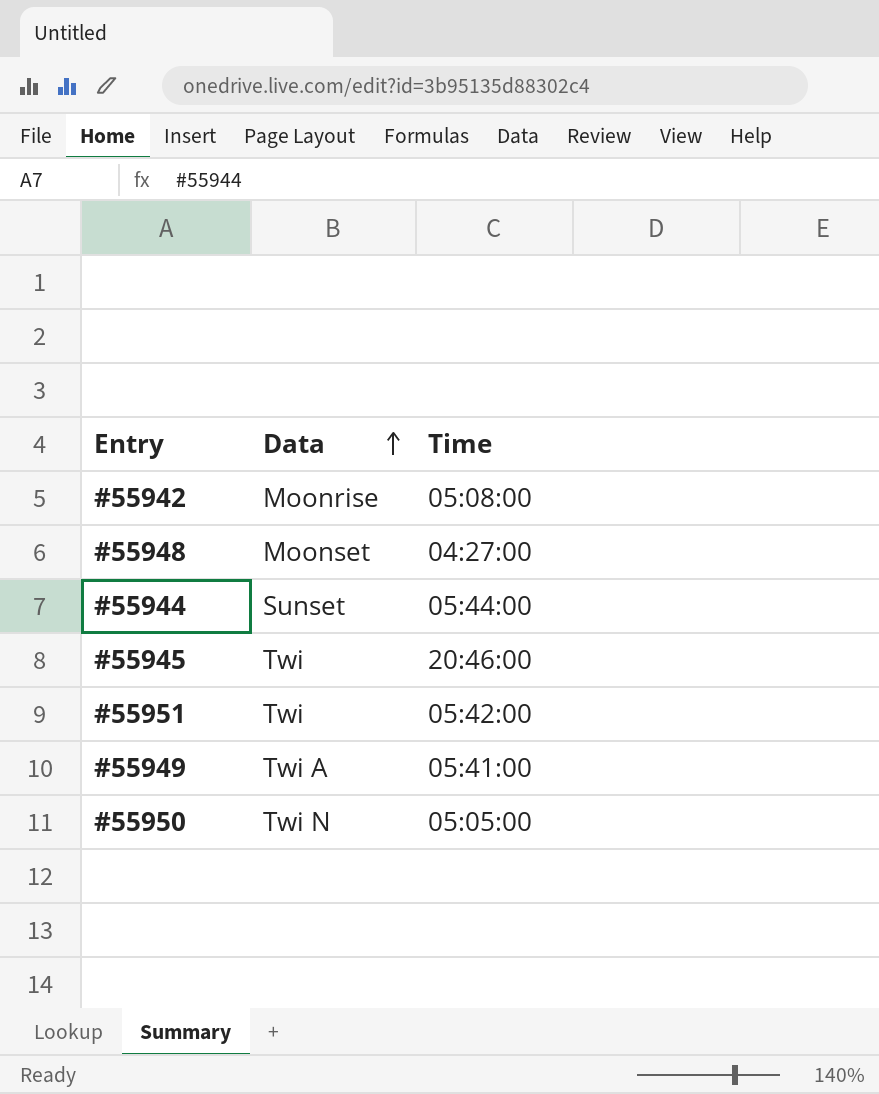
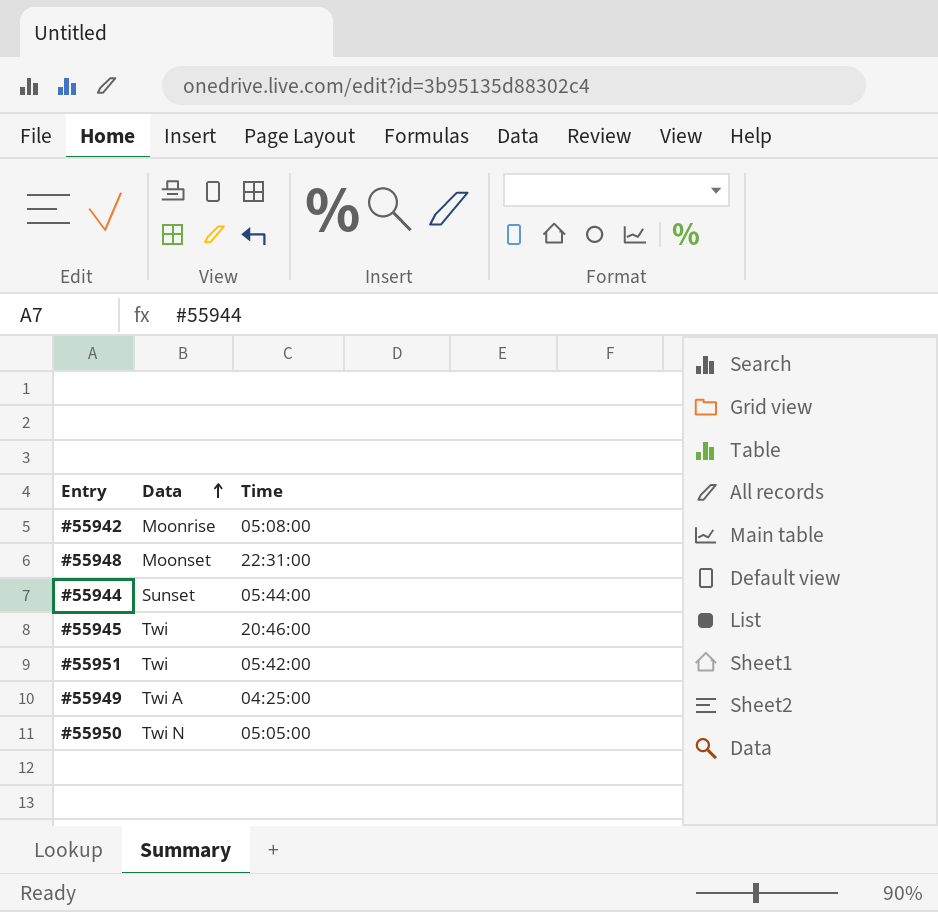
#55948 | Time: 04:27:00 -> 22:31:00
#55949 | Time: 05:41:00 -> 04:25:00

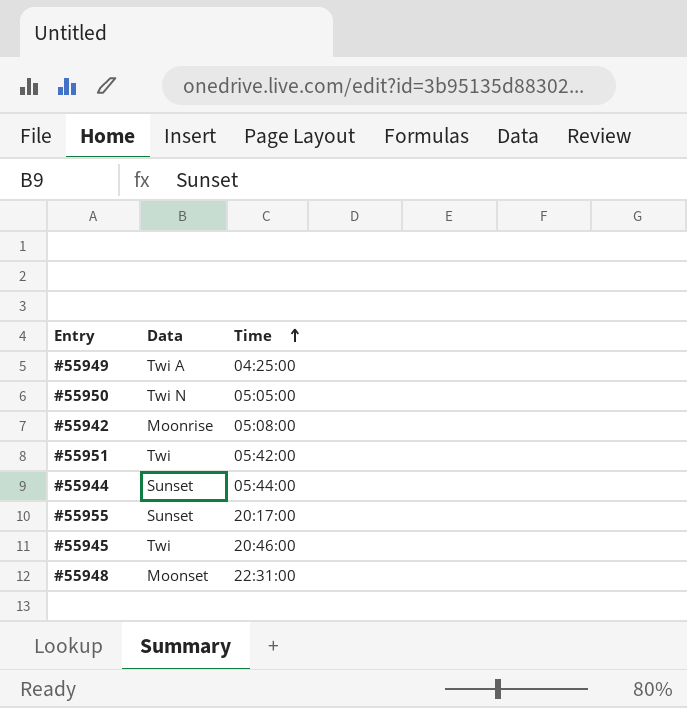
row order: Data ascending -> Time ascending
row #55955: none -> Sunset | 20:17:00

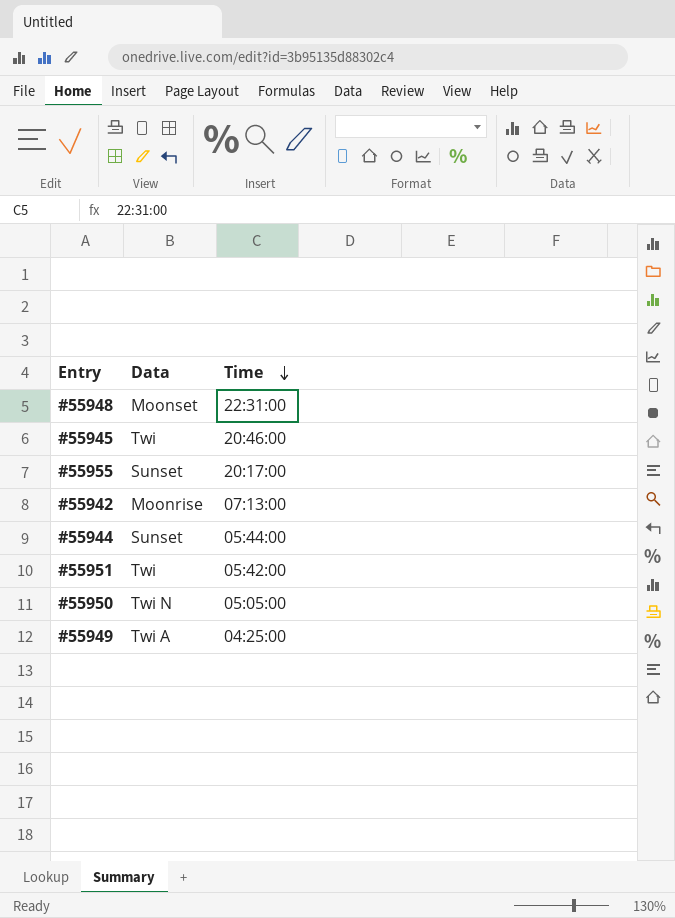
row order: Time ascending -> Time descending
#55942 | Time: 05:08:00 -> 07:13:00

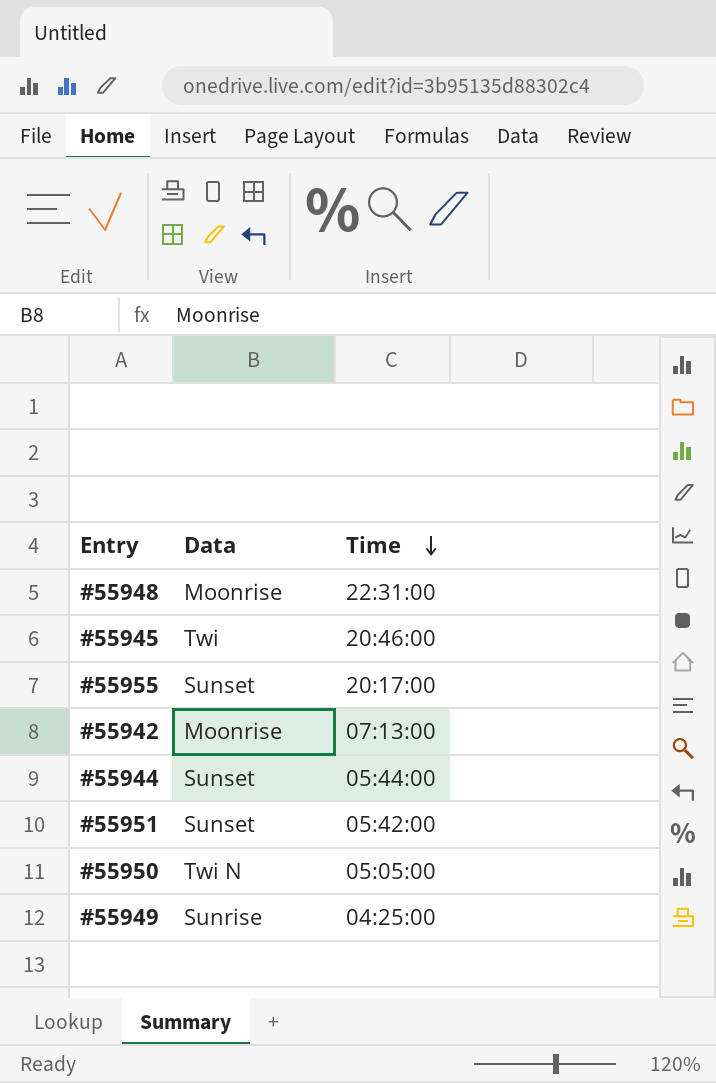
#55948 | Data: Moonset -> Moonrise
#55951 | Data: Twi -> Sunset
#55949 | Data: Twi A -> Sunrise

